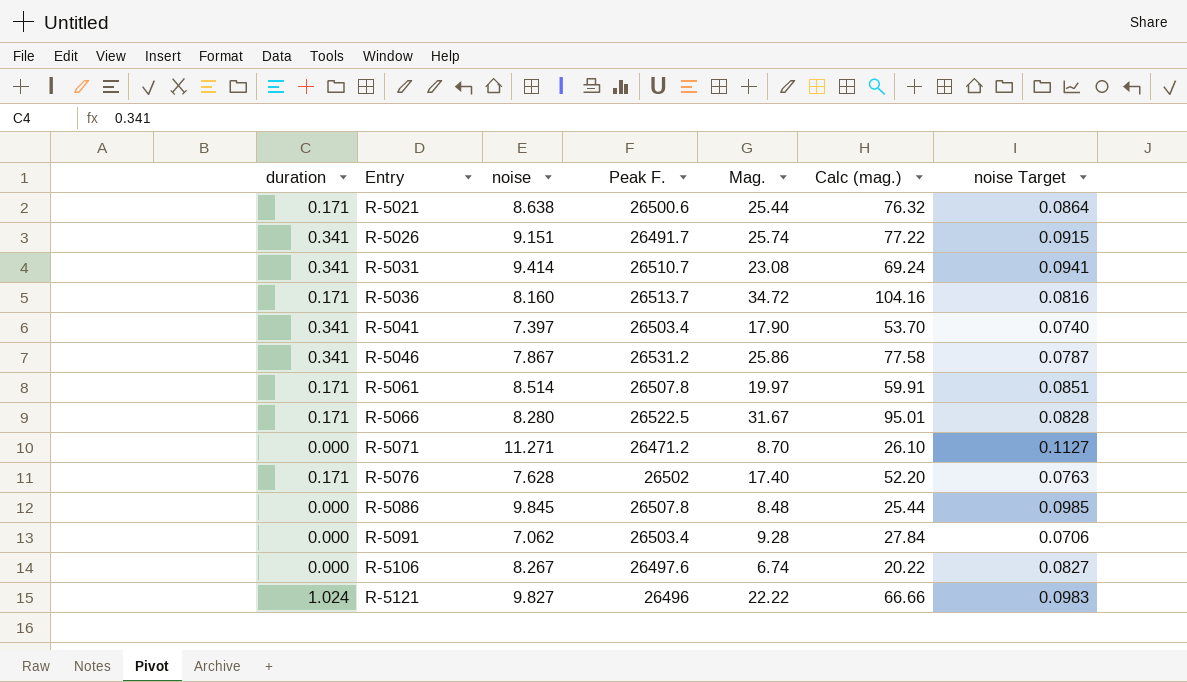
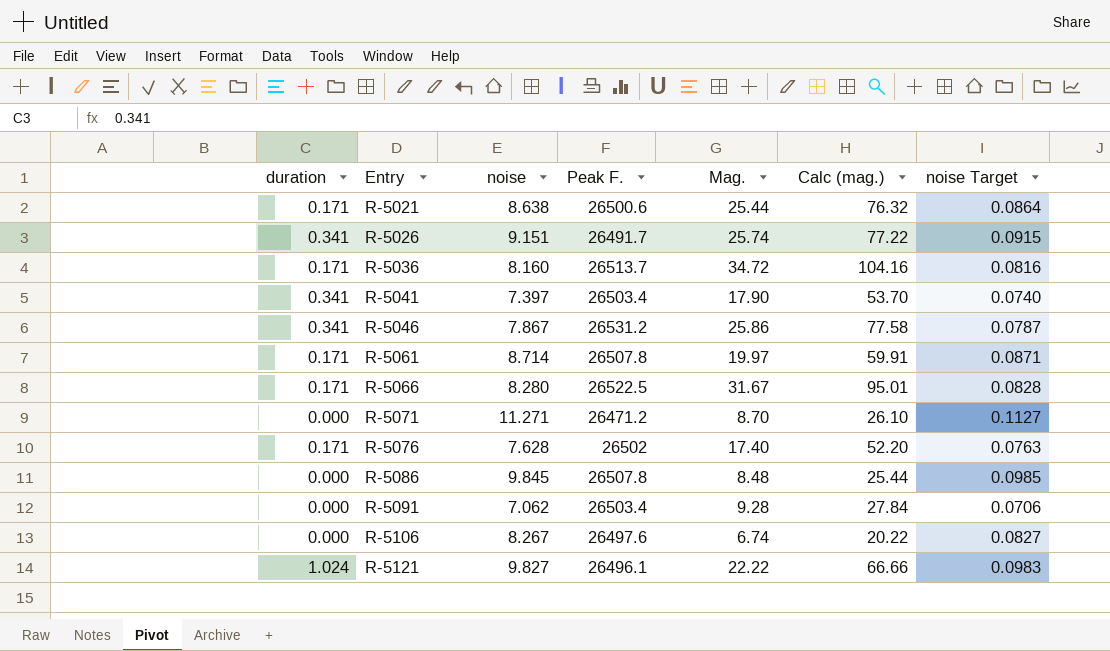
row R-5031: 0.341 | 9.414 | 26510.7 | 23.08 | 69.24 | 0.0941 -> none
R-5061 | noise: 8.514 -> 8.714
R-5061 | noise Target: 0.0851 -> 0.0871
R-5121 | Peak F.: 26496 -> 26496.1

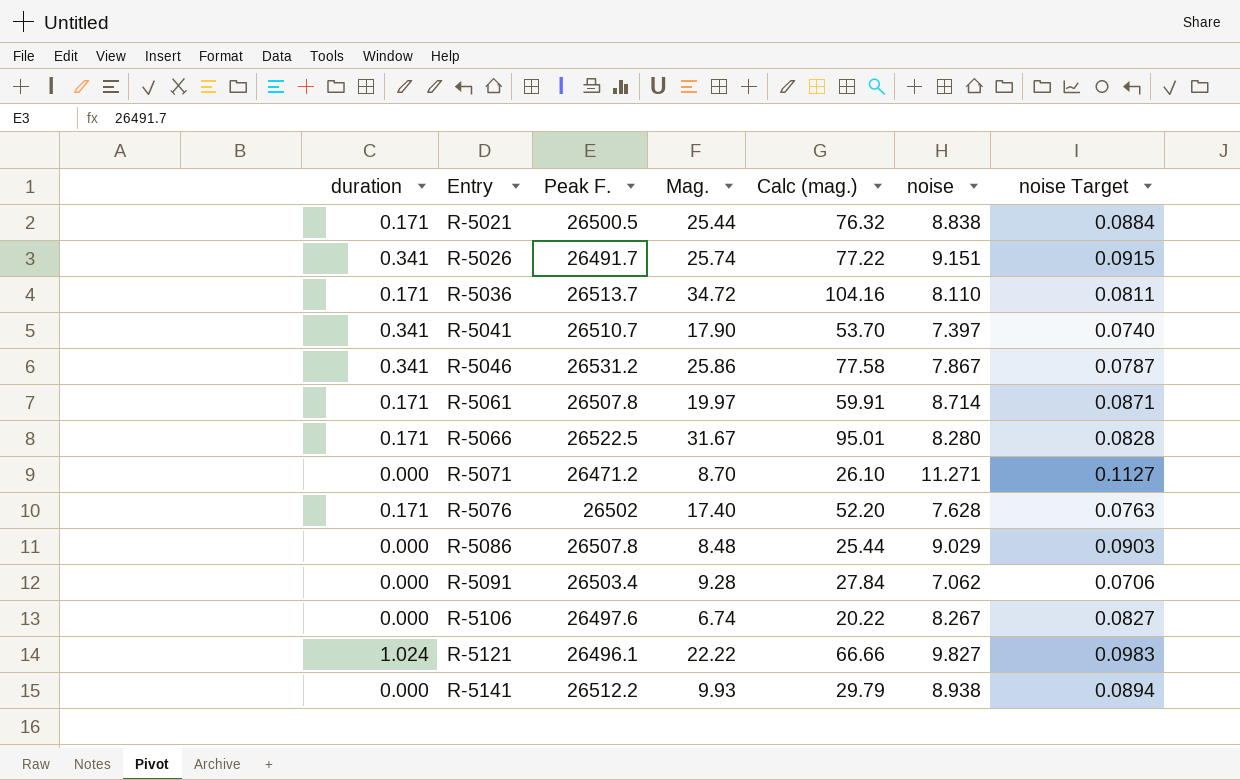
column noise | position: 3 -> 6
R-5021 | Peak F.: 26500.6 -> 26500.5
R-5021 | noise: 8.638 -> 8.838
R-5021 | noise Target: 0.0864 -> 0.0884
R-5036 | noise: 8.160 -> 8.110
R-5036 | noise Target: 0.0816 -> 0.0811
R-5041 | Peak F.: 26503.4 -> 26510.7
R-5086 | noise: 9.845 -> 9.029
R-5086 | noise Target: 0.0985 -> 0.0903
row R-5141: none -> 0.000 | 26512.2 | 9.93 | 29.79 | 8.938 | 0.0894

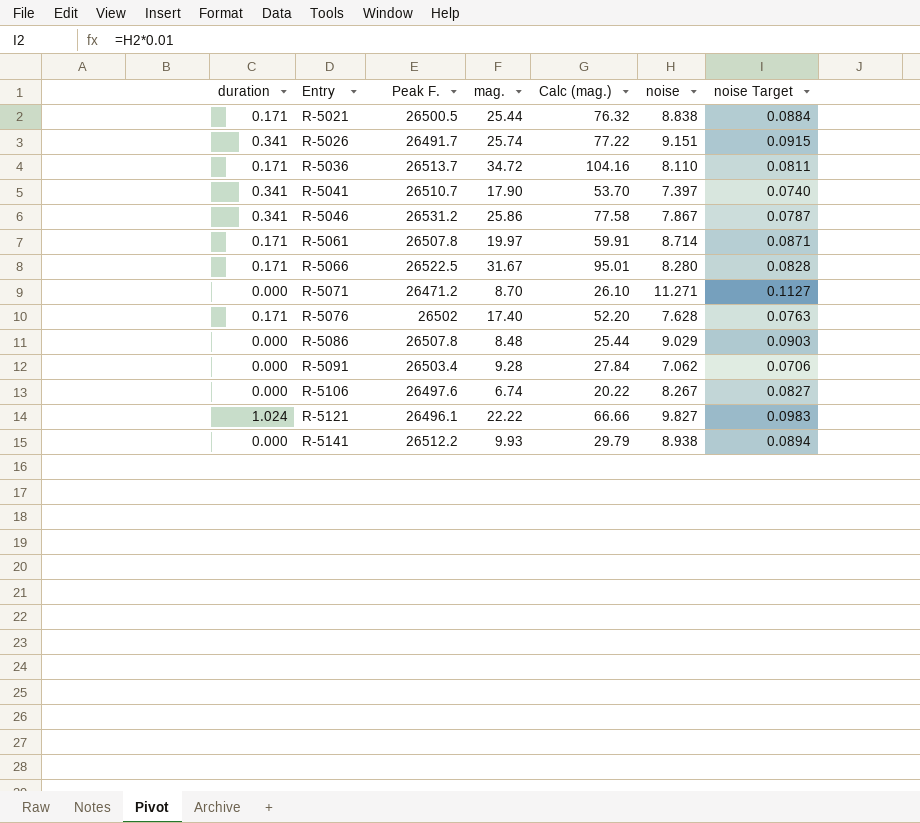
column name: Mag. -> mag.

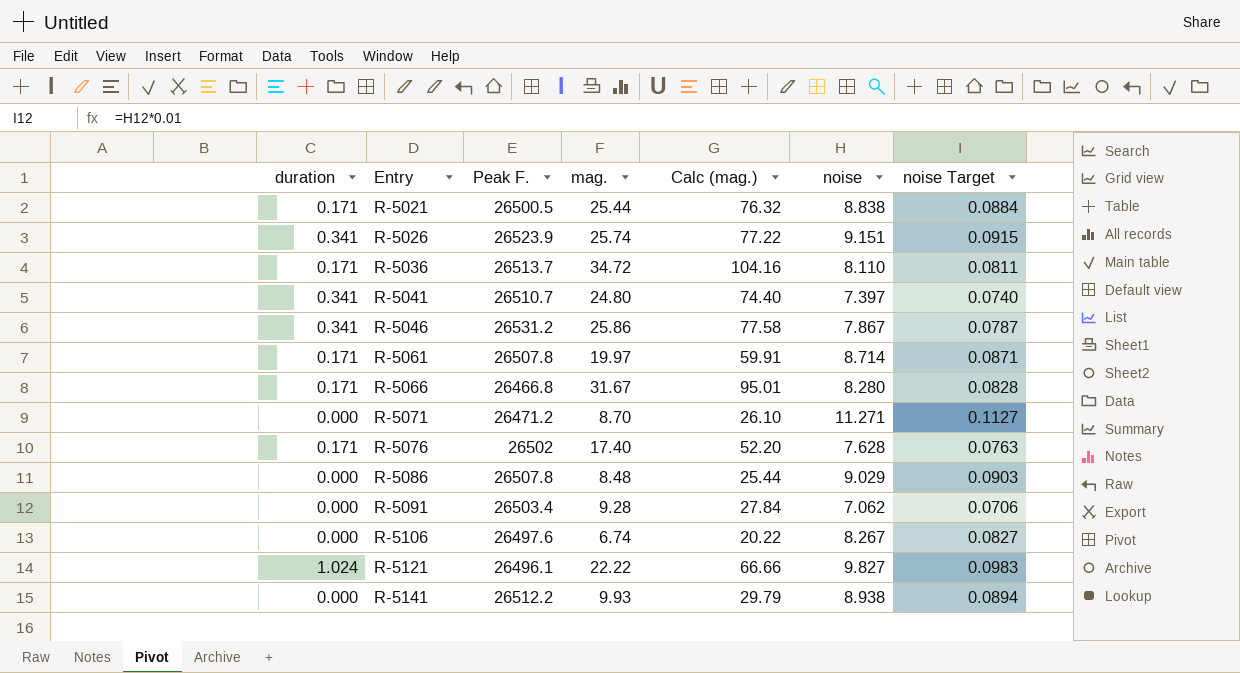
R-5026 | Peak F.: 26491.7 -> 26523.9
R-5041 | mag.: 17.90 -> 24.80
R-5041 | Calc (mag.): 53.70 -> 74.40
R-5066 | Peak F.: 26522.5 -> 26466.8

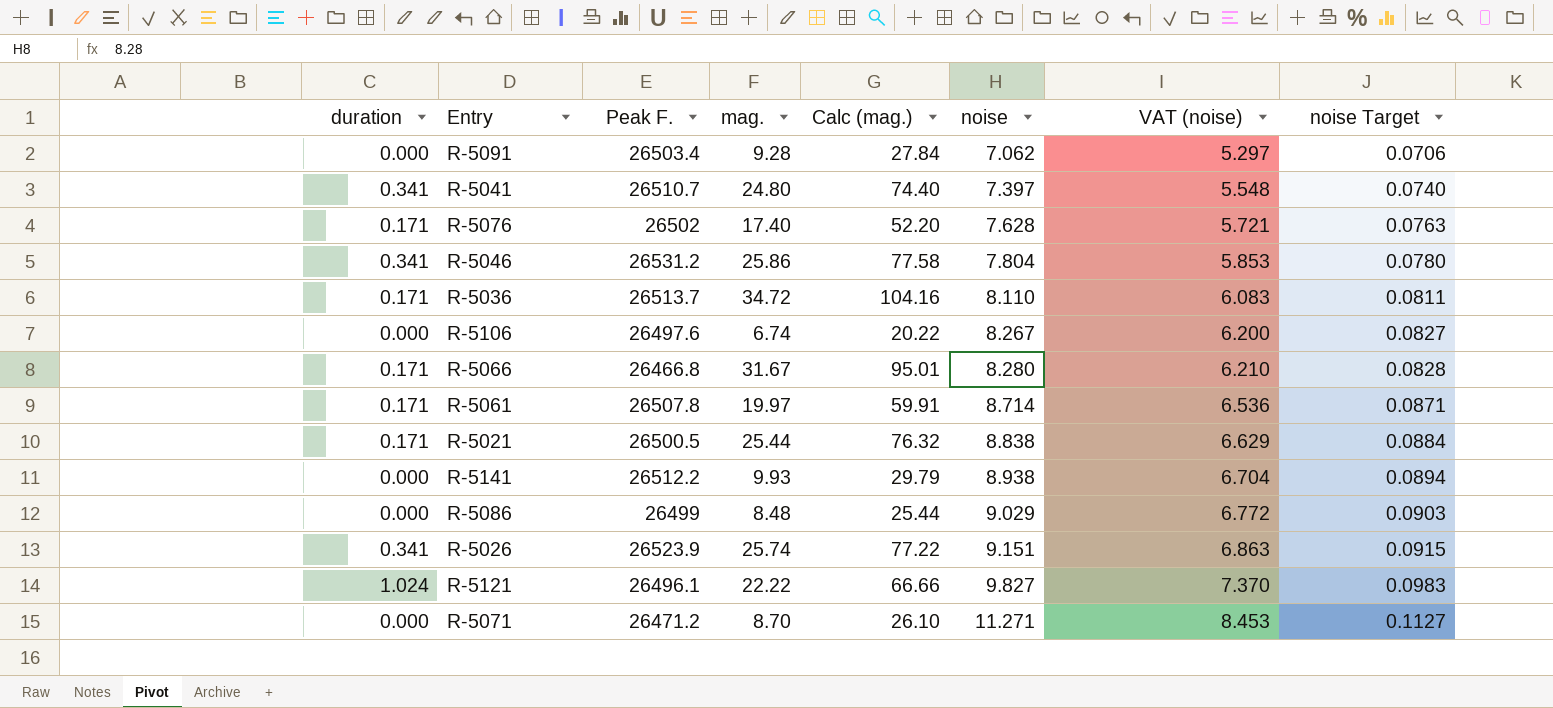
row order: Entry ascending -> noise ascending
column VAT (noise) | formula: none -> [noise] * 0.75
R-5046 | noise: 7.867 -> 7.804
R-5046 | noise Target: 0.0787 -> 0.0780
R-5086 | Peak F.: 26507.8 -> 26499

